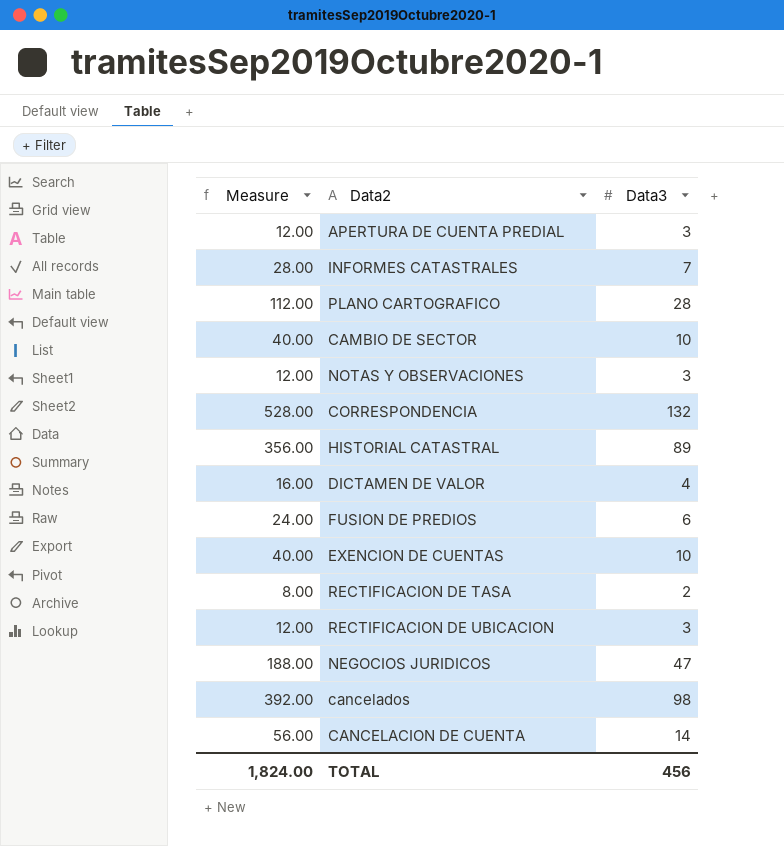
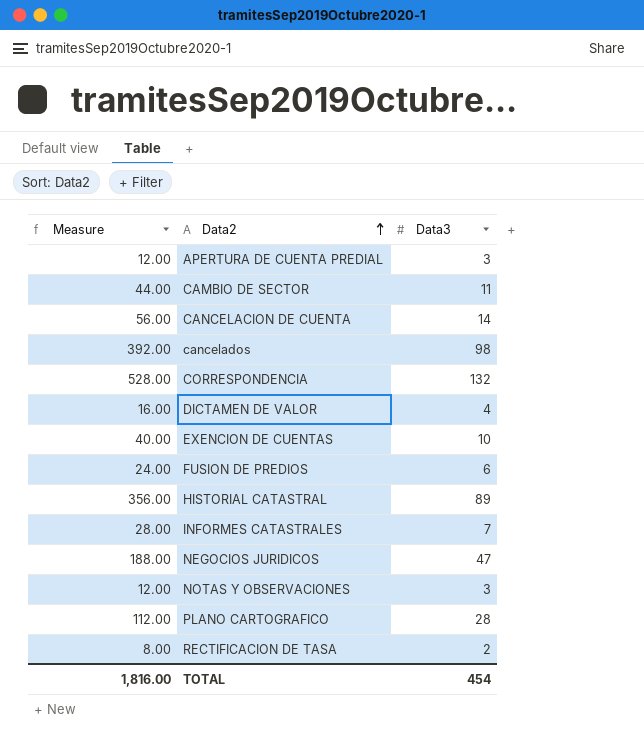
row order: none -> Data2 ascending
row RECTIFICACION DE UBICACION: 12.00 | 3 -> none
CAMBIO DE SECTOR | Measure: 40.00 -> 44.00
CAMBIO DE SECTOR | Data3: 10 -> 11
TOTAL | Measure: 1,824.00 -> 1,816.00
TOTAL | Data3: 456 -> 454

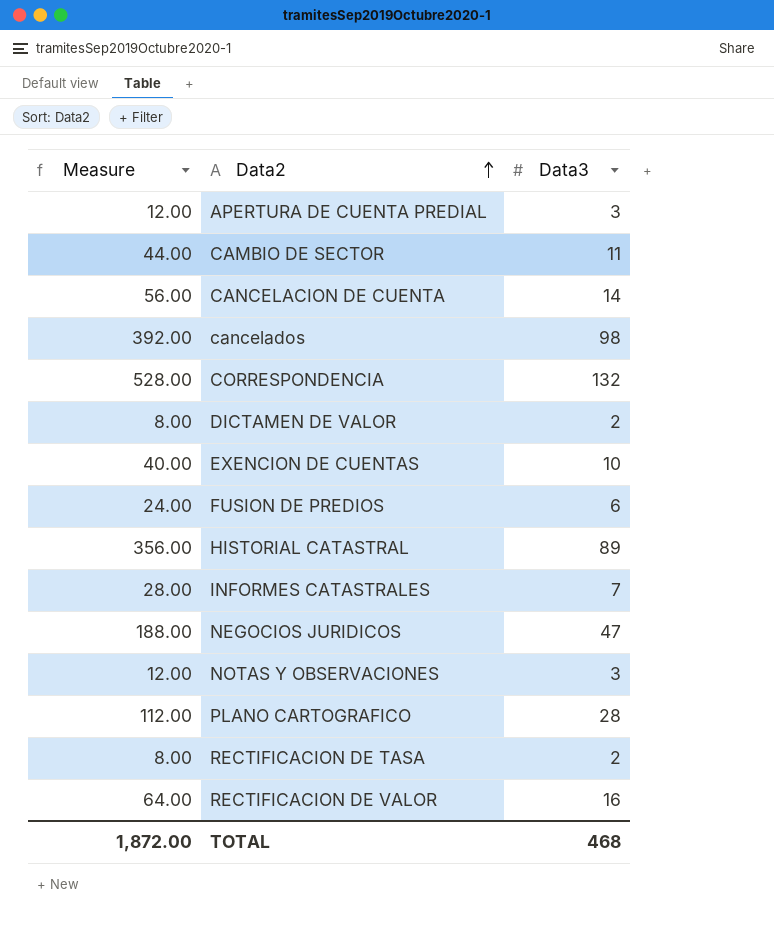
DICTAMEN DE VALOR | Measure: 16.00 -> 8.00
DICTAMEN DE VALOR | Data3: 4 -> 2
row RECTIFICACION DE VALOR: none -> 64.00 | 16
TOTAL | Measure: 1,816.00 -> 1,872.00
TOTAL | Data3: 454 -> 468

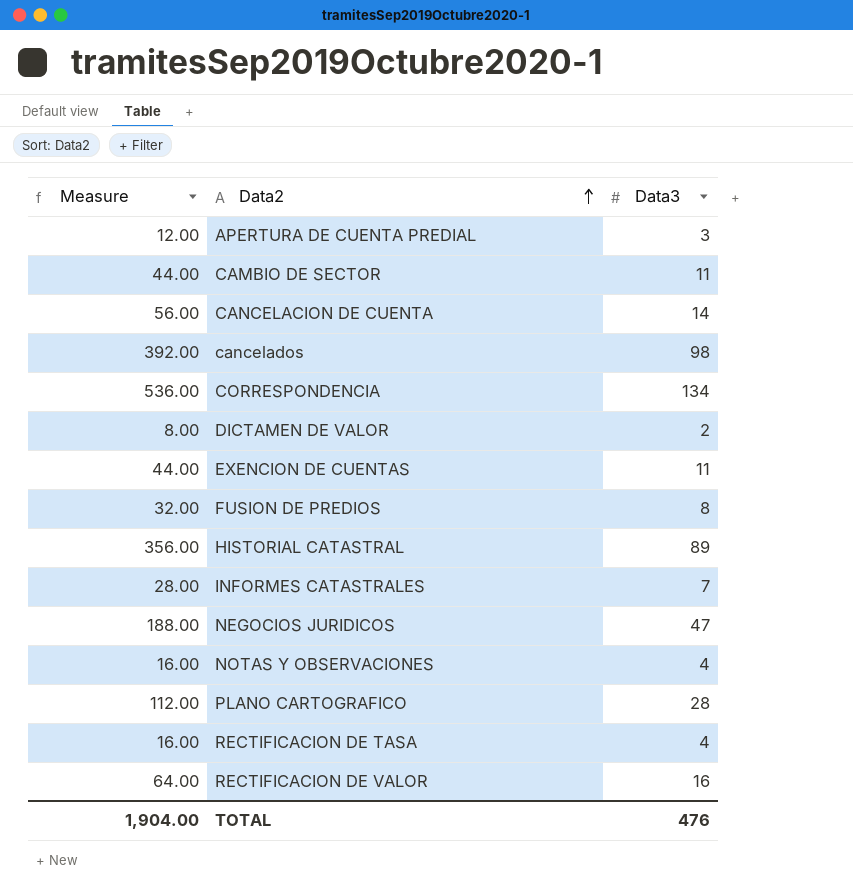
CORRESPONDENCIA | Measure: 528.00 -> 536.00
CORRESPONDENCIA | Data3: 132 -> 134
EXENCION DE CUENTAS | Measure: 40.00 -> 44.00
EXENCION DE CUENTAS | Data3: 10 -> 11
FUSION DE PREDIOS | Measure: 24.00 -> 32.00
FUSION DE PREDIOS | Data3: 6 -> 8
NOTAS Y OBSERVACIONES | Measure: 12.00 -> 16.00
NOTAS Y OBSERVACIONES | Data3: 3 -> 4
RECTIFICACION DE TASA | Measure: 8.00 -> 16.00
RECTIFICACION DE TASA | Data3: 2 -> 4
TOTAL | Measure: 1,872.00 -> 1,904.00
TOTAL | Data3: 468 -> 476

